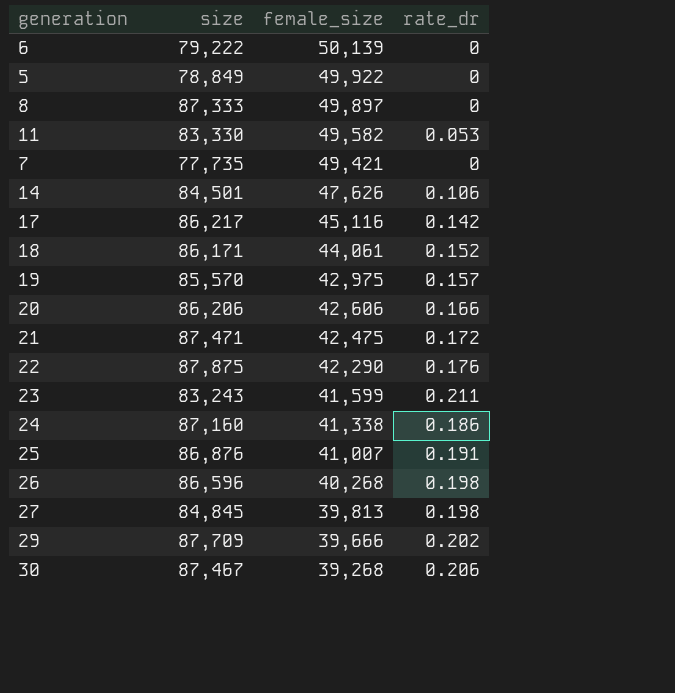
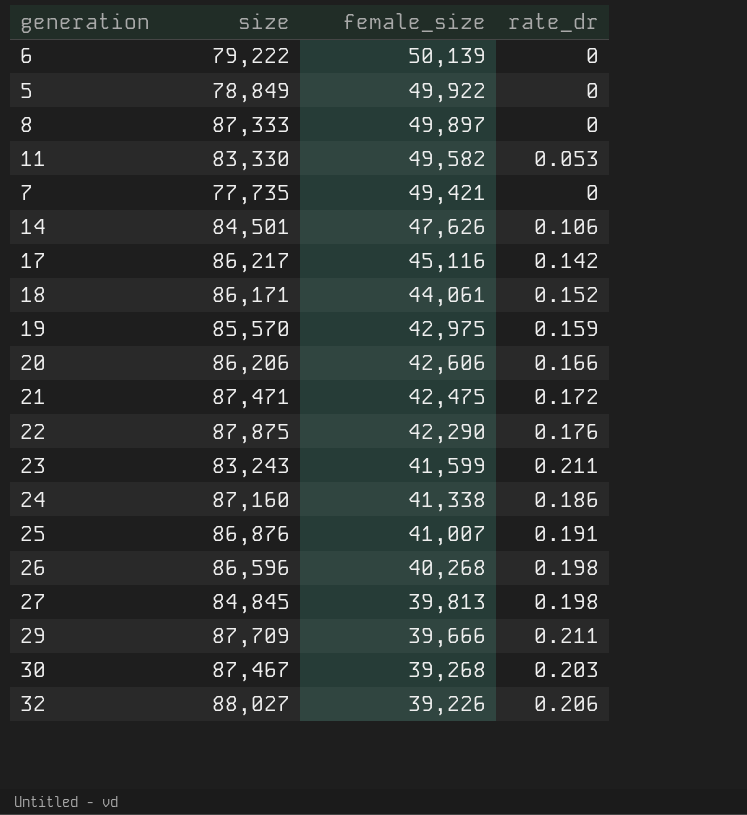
19 | rate_dr: 0.157 -> 0.159
29 | rate_dr: 0.202 -> 0.211
30 | rate_dr: 0.206 -> 0.203
row 32: none -> 88,027 | 39,226 | 0.206

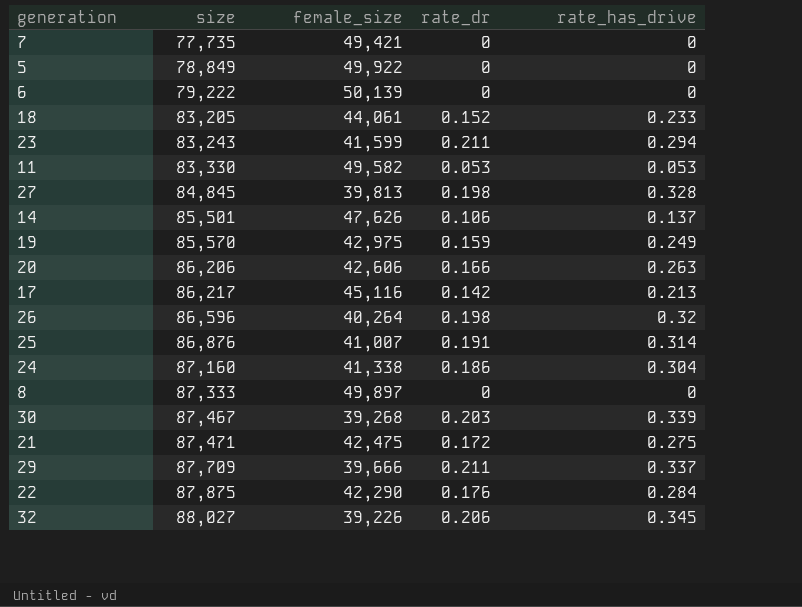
row order: female_size descending -> size ascending
column rate_has_drive | position: none -> 5
18 | size: 86,171 -> 83,205
14 | size: 84,501 -> 85,501
26 | female_size: 40,268 -> 40,264

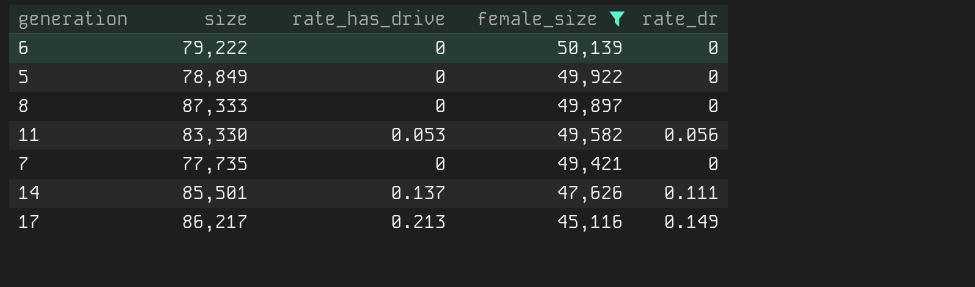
filter: none -> female_size >= 45,116
row order: size ascending -> female_size descending
column rate_has_drive | position: 5 -> 3
11 | rate_dr: 0.053 -> 0.056
14 | rate_dr: 0.106 -> 0.111
17 | rate_dr: 0.142 -> 0.149

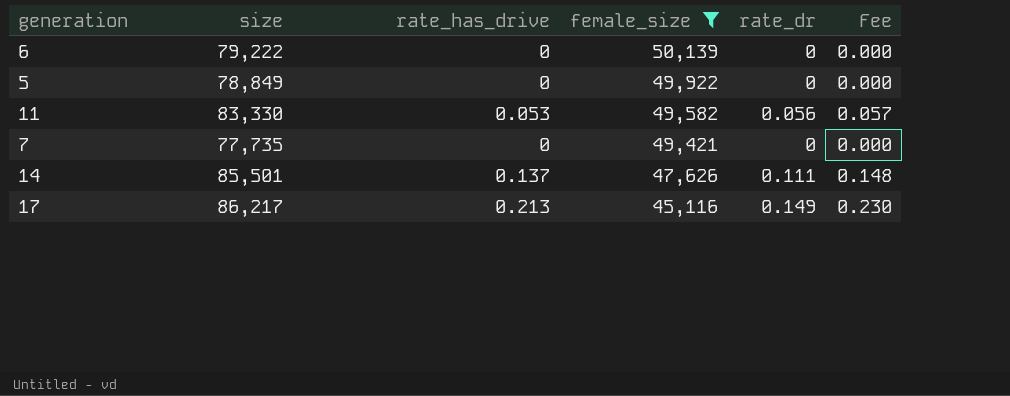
column Fee | formula: none -> [rate_has_drive] * 1.08
row 8: 87,333 | 0 | 49,897 | 0 -> none

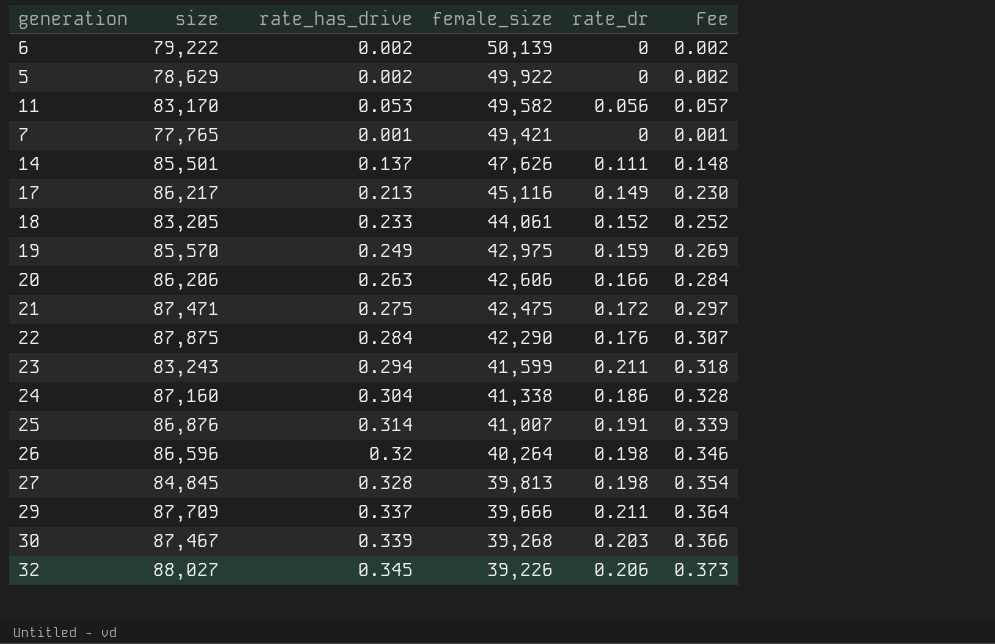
filter: female_size >= 45,116 -> none
6 | rate_has_drive: 0 -> 0.002
6 | Fee: 0.000 -> 0.002
5 | size: 78,849 -> 78,629
5 | rate_has_drive: 0 -> 0.002
5 | Fee: 0.000 -> 0.002
11 | size: 83,330 -> 83,170
7 | size: 77,735 -> 77,765
7 | rate_has_drive: 0 -> 0.001
7 | Fee: 0.000 -> 0.001

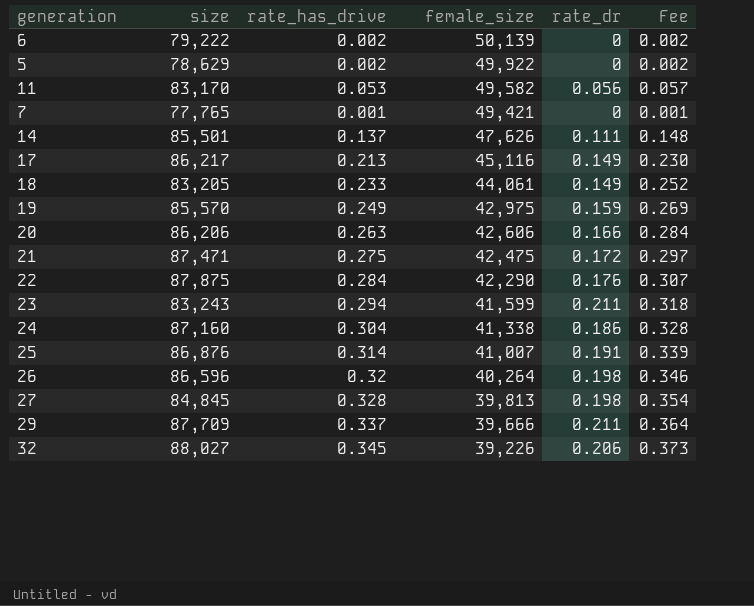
row 30: 87,467 | 0.339 | 39,268 | 0.203 | 0.366 -> none
18 | rate_dr: 0.152 -> 0.149

